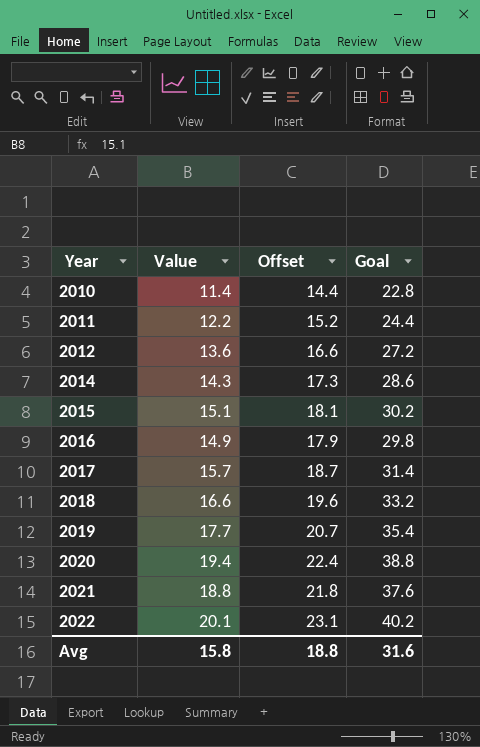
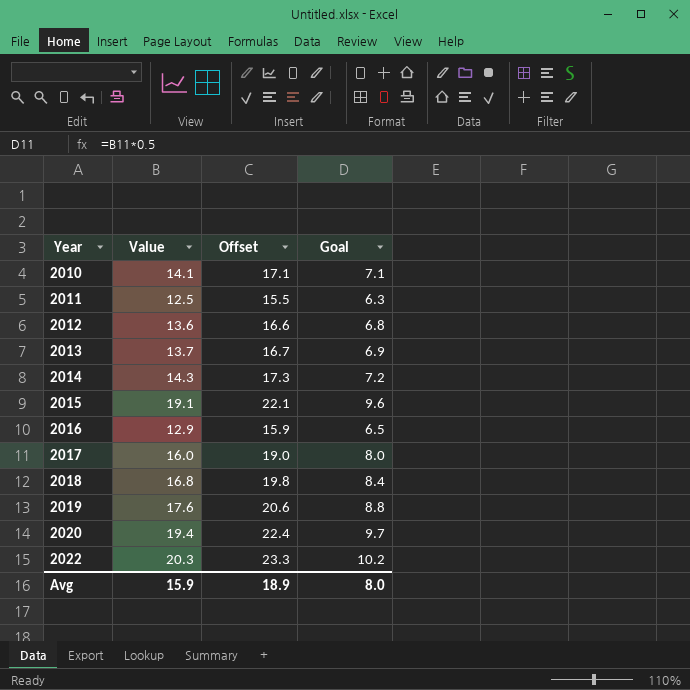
column Goal | formula: [Value] * 2 -> [Value] * 0.5
row 2021: 18.8 | 21.8 | 37.6 -> none
2010 | Value: 11.4 -> 14.1
2010 | Offset: 14.4 -> 17.1
2011 | Value: 12.2 -> 12.5
2011 | Offset: 15.2 -> 15.5
row 2013: none -> 13.7 | 16.7 | 6.9
2015 | Value: 15.1 -> 19.1
2015 | Offset: 18.1 -> 22.1
2016 | Value: 14.9 -> 12.9
2016 | Offset: 17.9 -> 15.9
2017 | Value: 15.7 -> 16.0
2017 | Offset: 18.7 -> 19.0
2018 | Value: 16.6 -> 16.8
2018 | Offset: 19.6 -> 19.8
2019 | Value: 17.7 -> 17.6
2019 | Offset: 20.7 -> 20.6
2022 | Value: 20.1 -> 20.3
2022 | Offset: 23.1 -> 23.3
Avg | Value: 15.8 -> 15.9
Avg | Offset: 18.8 -> 18.9
Avg | Goal: 31.6 -> 8.0

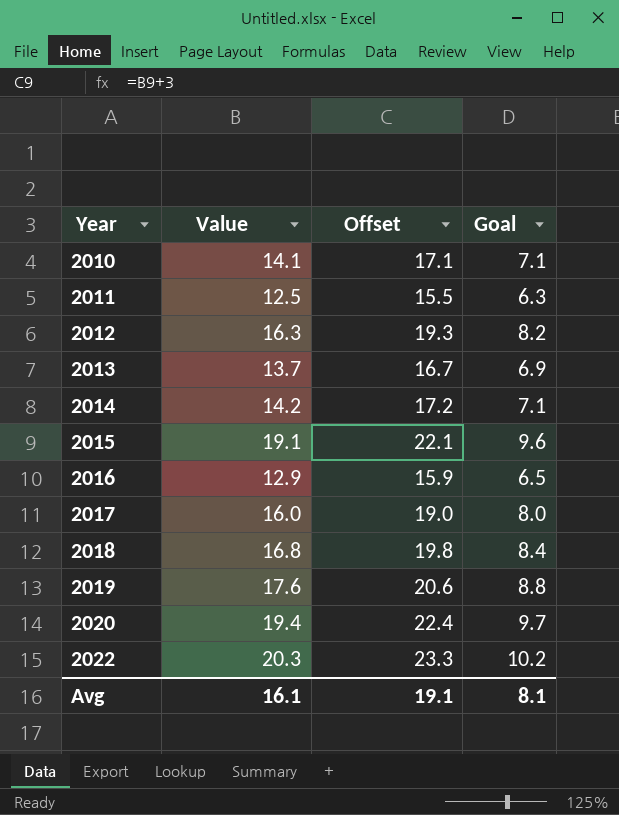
2012 | Value: 13.6 -> 16.3
2012 | Offset: 16.6 -> 19.3
2012 | Goal: 6.8 -> 8.2
2014 | Value: 14.3 -> 14.2
2014 | Offset: 17.3 -> 17.2
2014 | Goal: 7.2 -> 7.1
Avg | Value: 15.9 -> 16.1
Avg | Offset: 18.9 -> 19.1
Avg | Goal: 8.0 -> 8.1

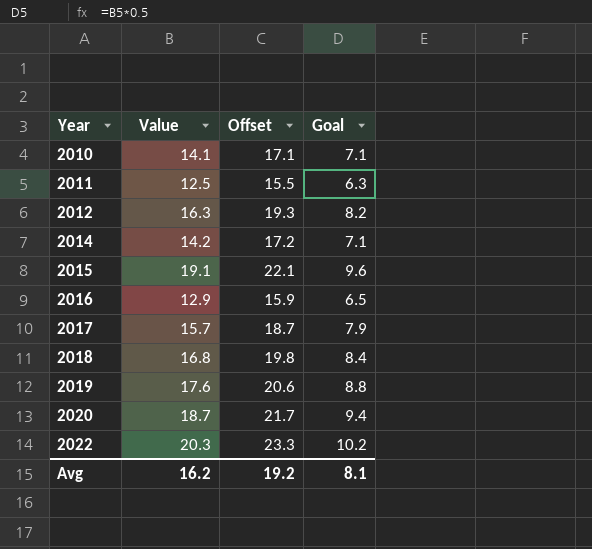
row 2013: 13.7 | 16.7 | 6.9 -> none
2017 | Value: 16.0 -> 15.7
2017 | Offset: 19.0 -> 18.7
2017 | Goal: 8.0 -> 7.9
2020 | Value: 19.4 -> 18.7
2020 | Offset: 22.4 -> 21.7
2020 | Goal: 9.7 -> 9.4
Avg | Value: 16.1 -> 16.2
Avg | Offset: 19.1 -> 19.2

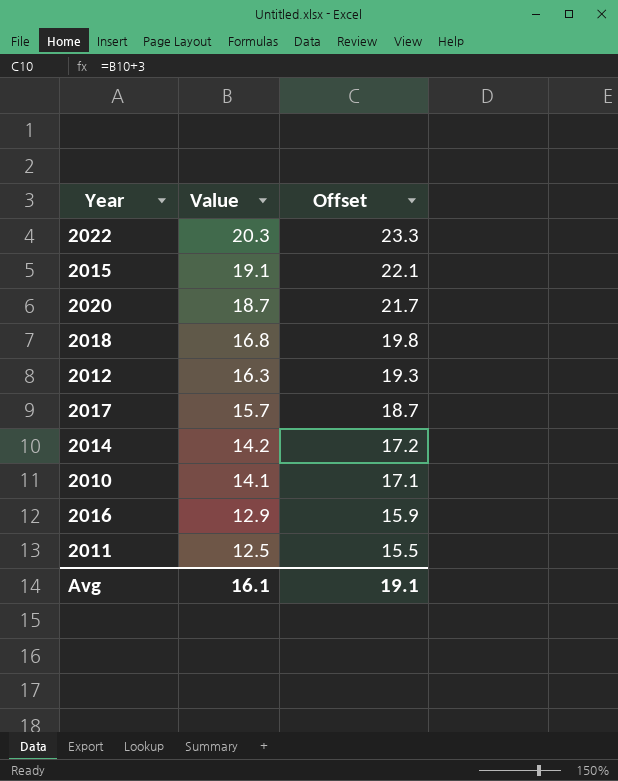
row order: Year ascending -> Value descending
column Goal | formula: [Value] * 0.5 -> none
row 2019: 17.6 | 20.6 | 8.8 -> none
Avg | Value: 16.2 -> 16.1
Avg | Offset: 19.2 -> 19.1

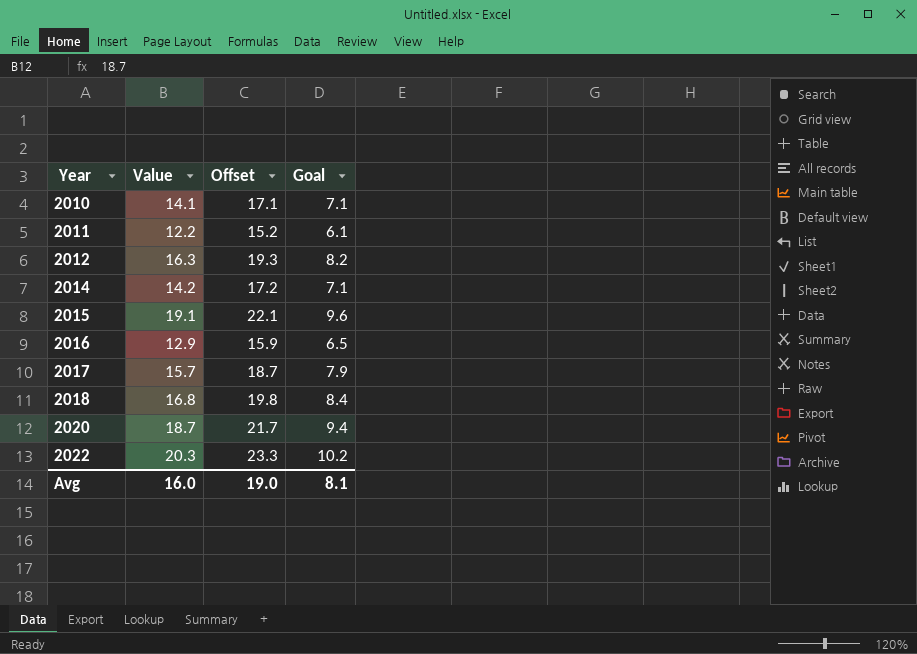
row order: Value descending -> Year ascending
column Goal | formula: none -> [Value] * 0.5
2011 | Value: 12.5 -> 12.2
2011 | Offset: 15.5 -> 15.2
Avg | Value: 16.1 -> 16.0
Avg | Offset: 19.1 -> 19.0

